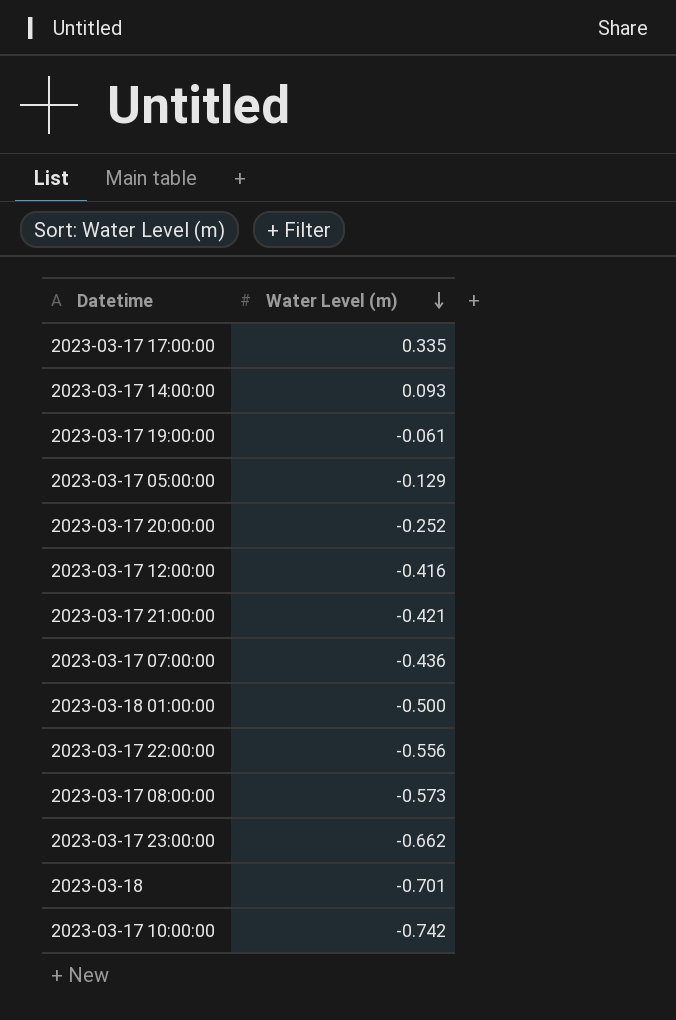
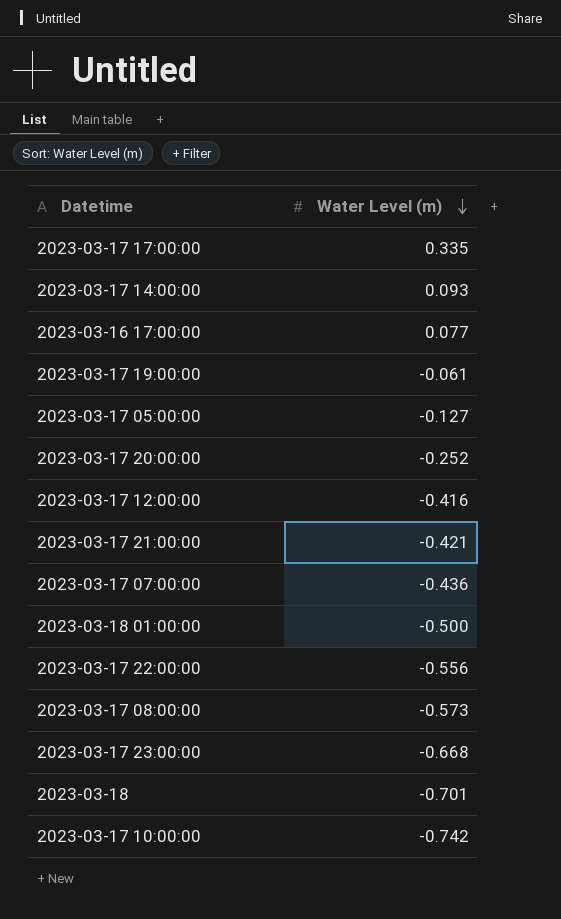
row 2023-03-16 17:00:00: none -> 0.077
2023-03-17 05:00:00 | Water Level (m): -0.129 -> -0.127
2023-03-17 23:00:00 | Water Level (m): -0.662 -> -0.668

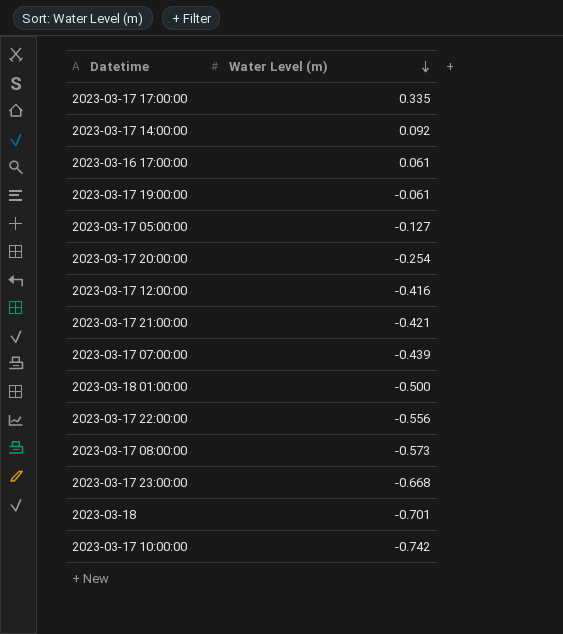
2023-03-17 14:00:00 | Water Level (m): 0.093 -> 0.092
2023-03-16 17:00:00 | Water Level (m): 0.077 -> 0.061
2023-03-17 20:00:00 | Water Level (m): -0.252 -> -0.254
2023-03-17 07:00:00 | Water Level (m): -0.436 -> -0.439

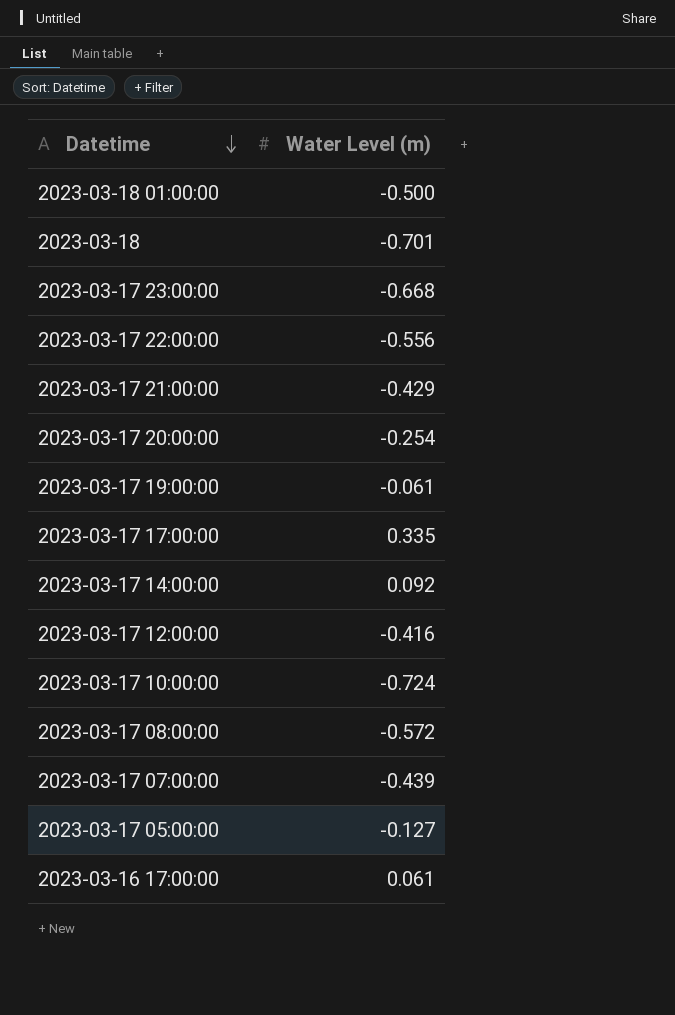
row order: Water Level (m) descending -> Datetime descending
2023-03-17 21:00:00 | Water Level (m): -0.421 -> -0.429
2023-03-17 10:00:00 | Water Level (m): -0.742 -> -0.724
2023-03-17 08:00:00 | Water Level (m): -0.573 -> -0.572

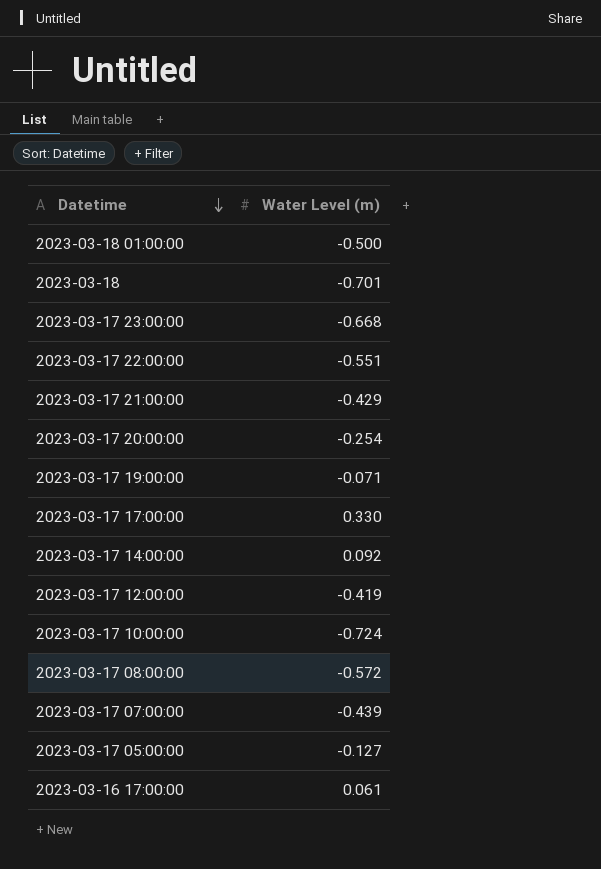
2023-03-17 22:00:00 | Water Level (m): -0.556 -> -0.551
2023-03-17 19:00:00 | Water Level (m): -0.061 -> -0.071
2023-03-17 17:00:00 | Water Level (m): 0.335 -> 0.330
2023-03-17 12:00:00 | Water Level (m): -0.416 -> -0.419

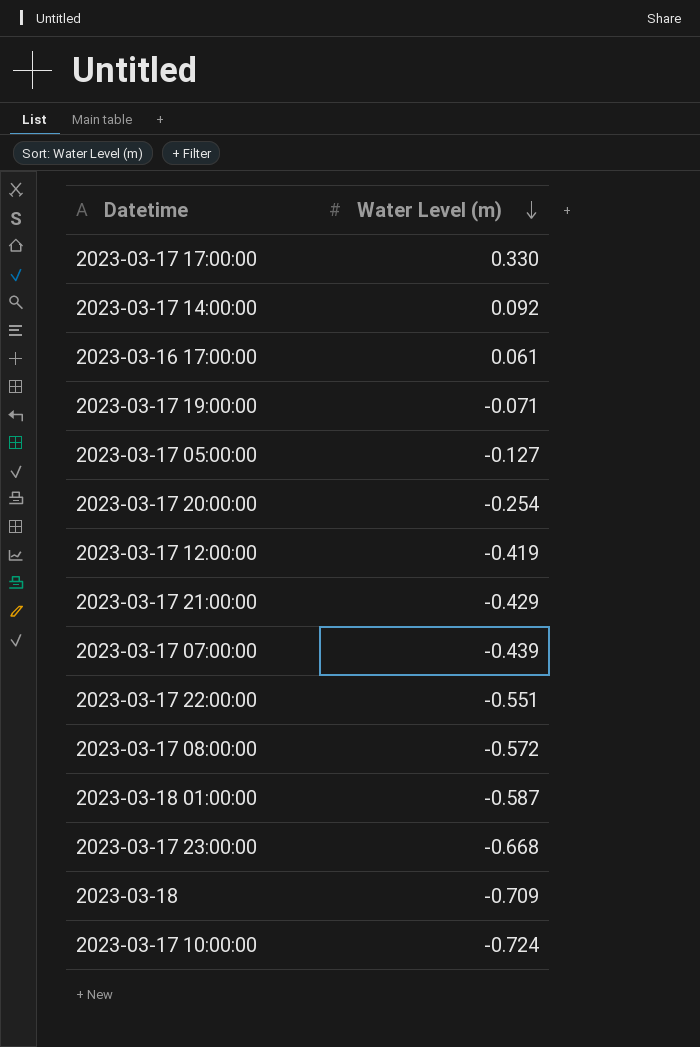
row order: Datetime descending -> Water Level (m) descending
2023-03-18 01:00:00 | Water Level (m): -0.500 -> -0.587
2023-03-18 | Water Level (m): -0.701 -> -0.709

